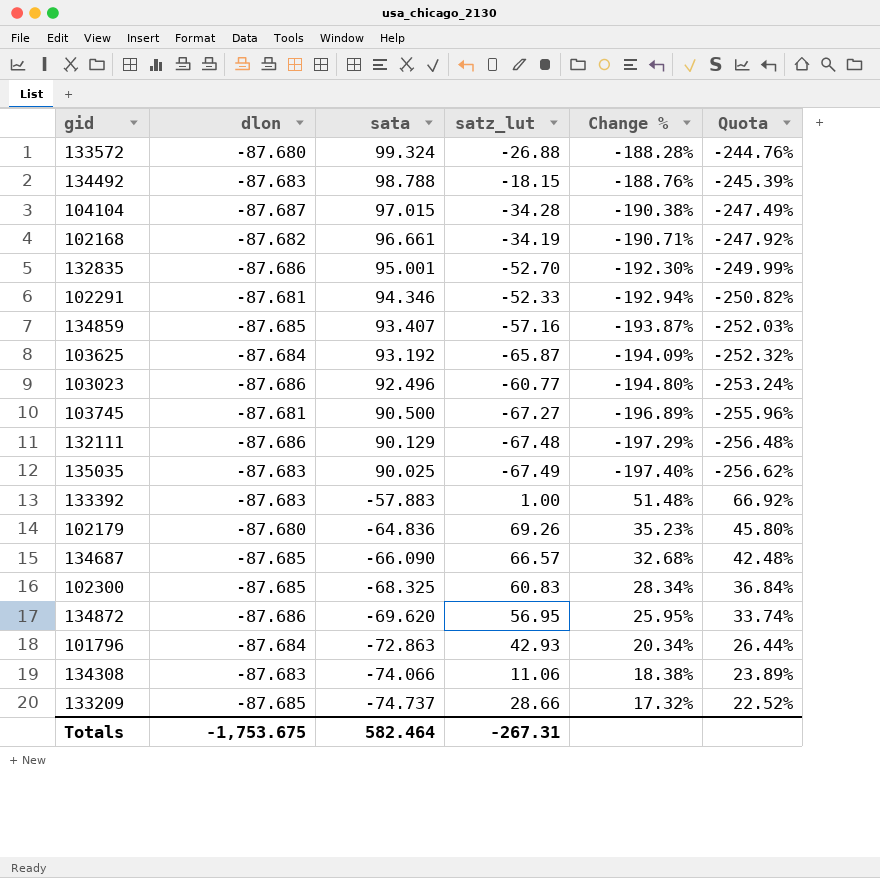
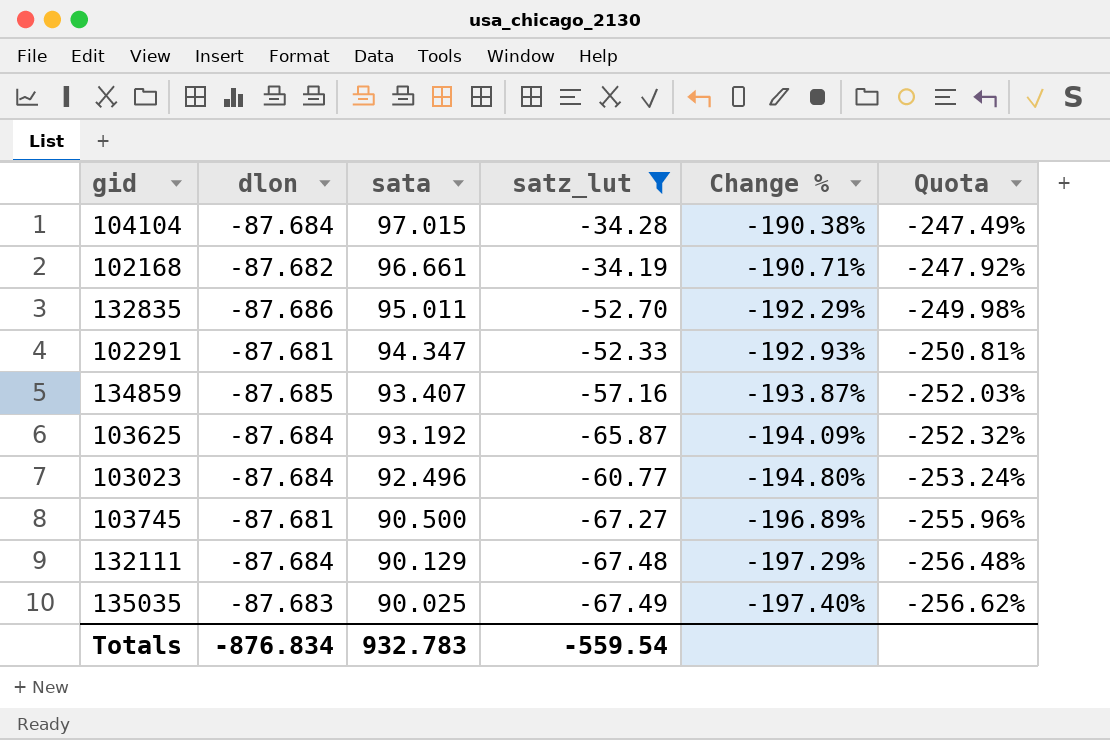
filter: none -> satz_lut <= -34.19
104104 | dlon: -87.687 -> -87.684
132835 | sata: 95.001 -> 95.011
132835 | Change %: -192.30% -> -192.29%
132835 | Quota: -249.99% -> -249.98%
102291 | sata: 94.346 -> 94.347
102291 | Change %: -192.94% -> -192.93%
102291 | Quota: -250.82% -> -250.81%
103023 | dlon: -87.686 -> -87.684
132111 | dlon: -87.686 -> -87.684
Totals | dlon: -1,753.675 -> -876.834
Totals | sata: 582.464 -> 932.783
Totals | satz_lut: -267.31 -> -559.54

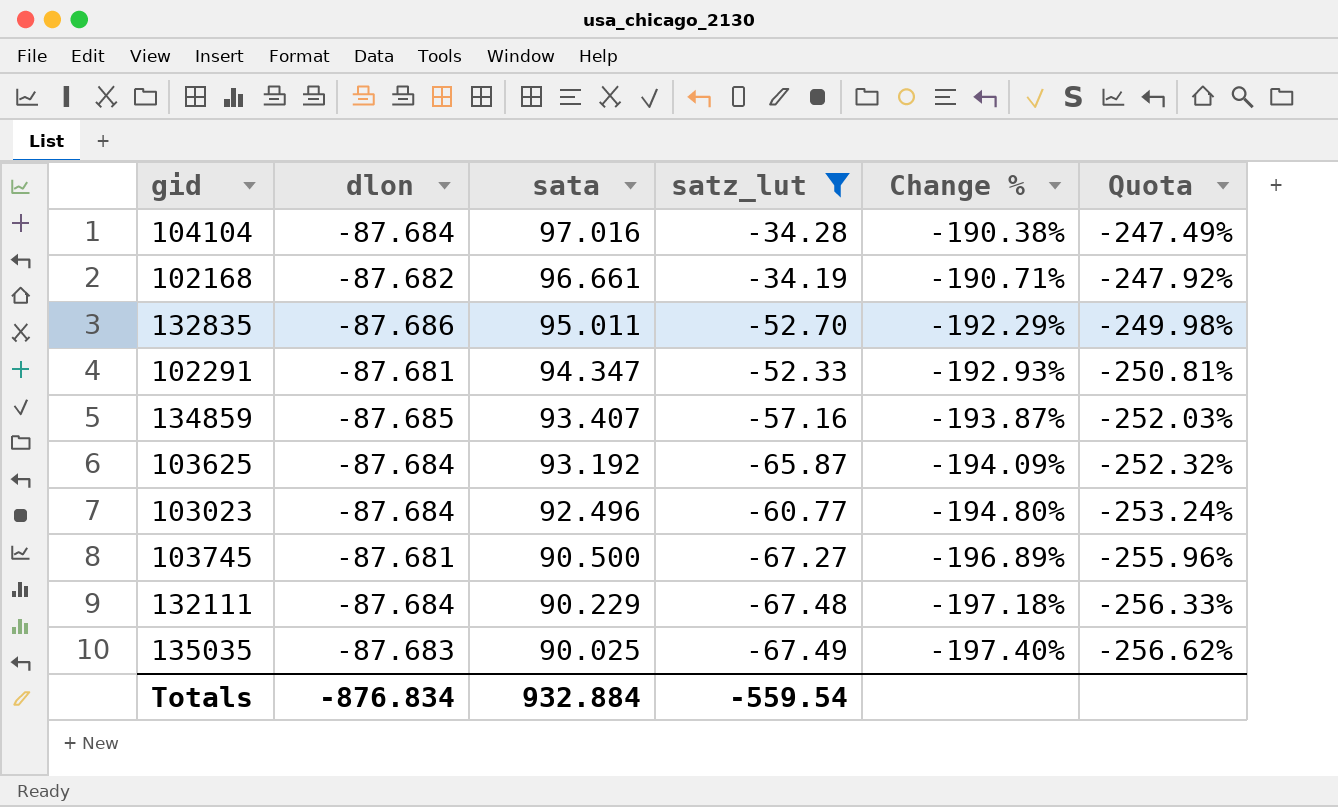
104104 | sata: 97.015 -> 97.016
132111 | sata: 90.129 -> 90.229
132111 | Change %: -197.29% -> -197.18%
132111 | Quota: -256.48% -> -256.33%
Totals | sata: 932.783 -> 932.884

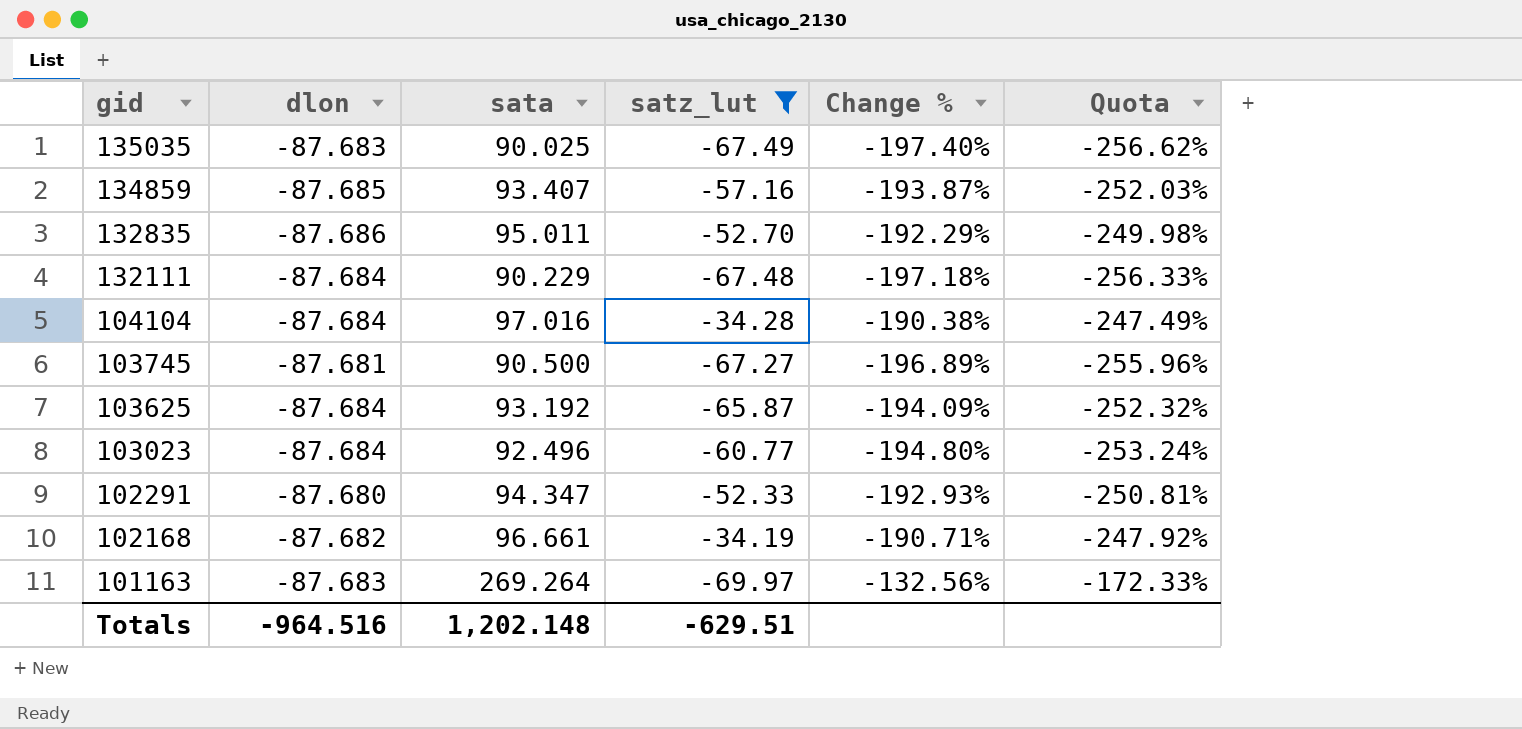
row order: sata descending -> gid descending
102291 | dlon: -87.681 -> -87.680
row 101163: none -> -87.683 | 269.264 | -69.97 | -132.56% | -172.33%
Totals | dlon: -876.834 -> -964.516
Totals | sata: 932.884 -> 1,202.148
Totals | satz_lut: -559.54 -> -629.51

